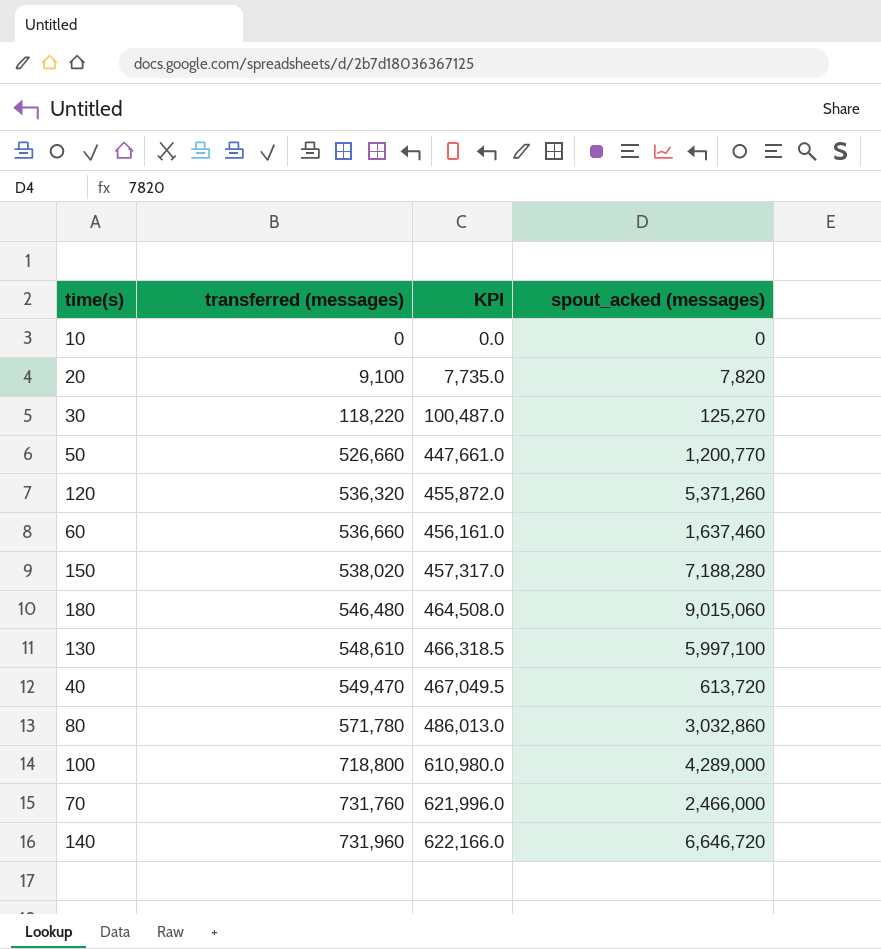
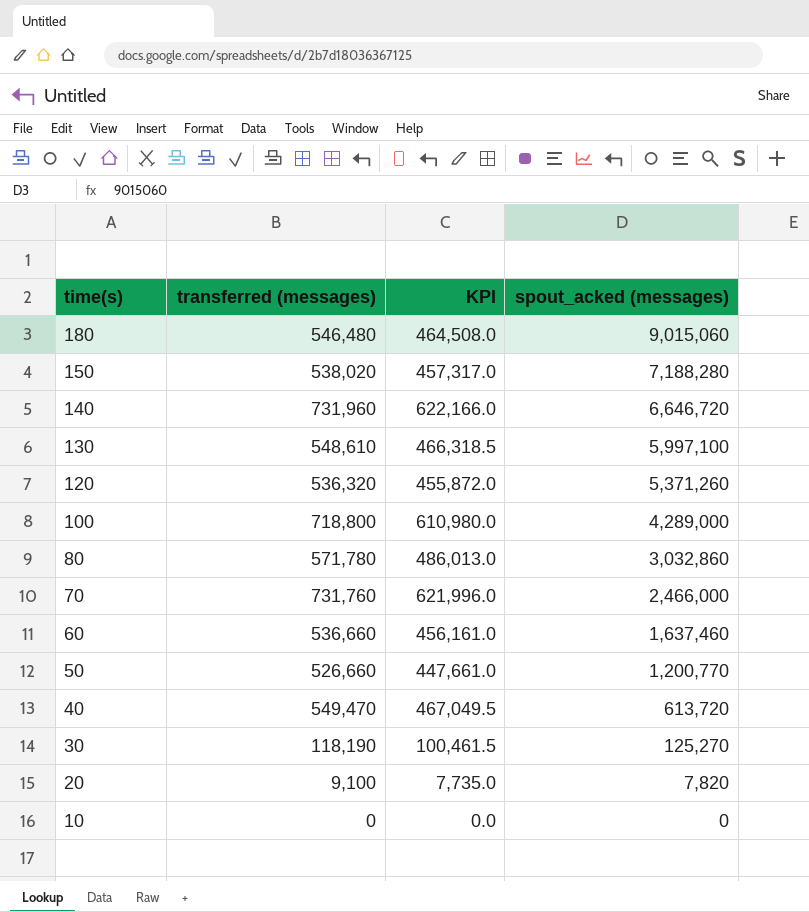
row order: transferred (messages) ascending -> time(s) descending
30 | transferred (messages): 118,220 -> 118,190
30 | KPI: 100,487.0 -> 100,461.5

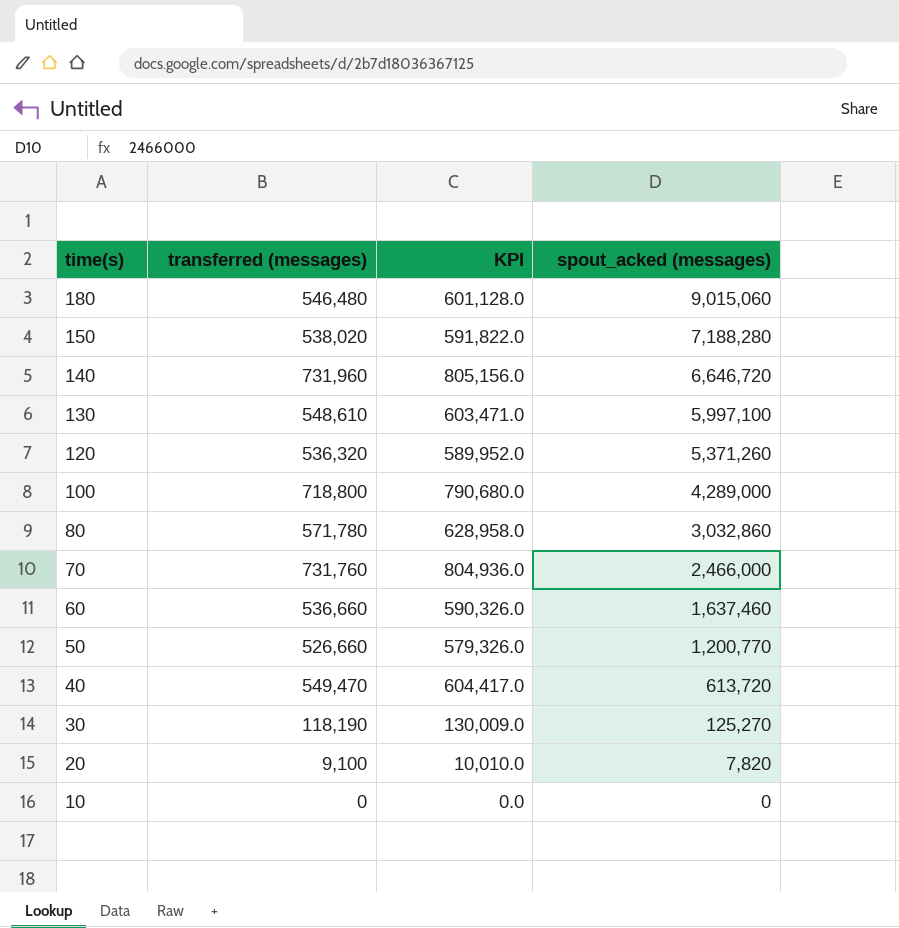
column KPI | formula: [transferred (messages)] * 0.85 -> [transferred (messages)] * 1.1

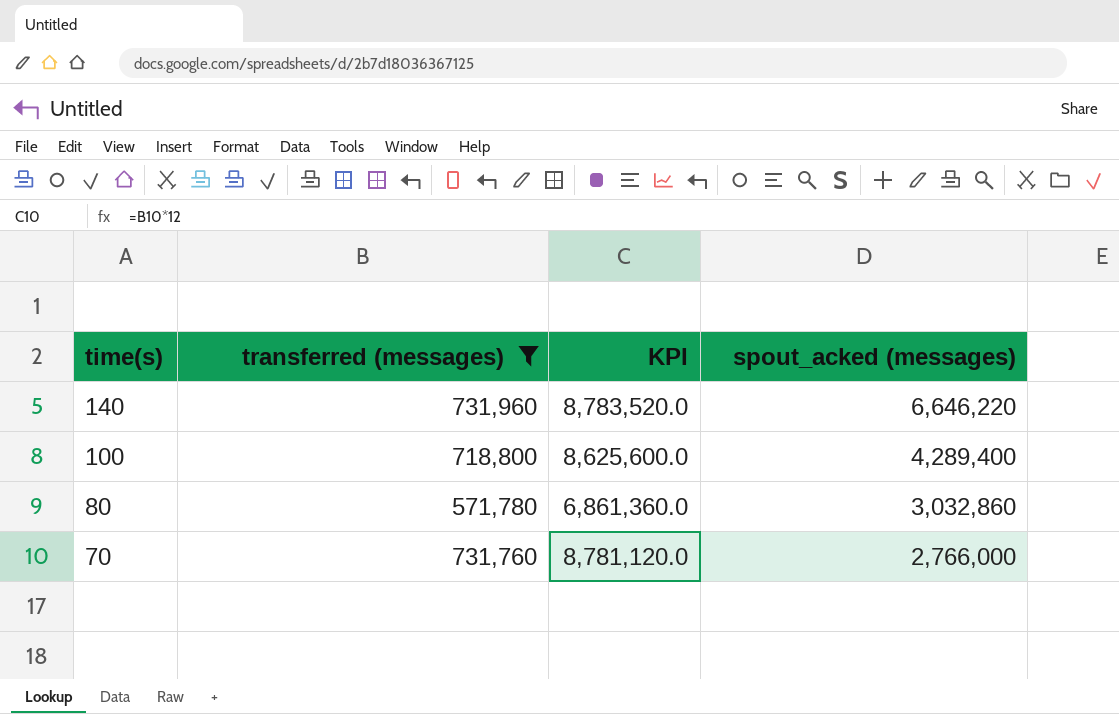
filter: none -> transferred (messages) >= 571,780
column KPI | formula: [transferred (messages)] * 1.1 -> [transferred (messages)] * 12
140 | spout_acked (messages): 6,646,720 -> 6,646,220
100 | spout_acked (messages): 4,289,000 -> 4,289,400
70 | spout_acked (messages): 2,466,000 -> 2,766,000

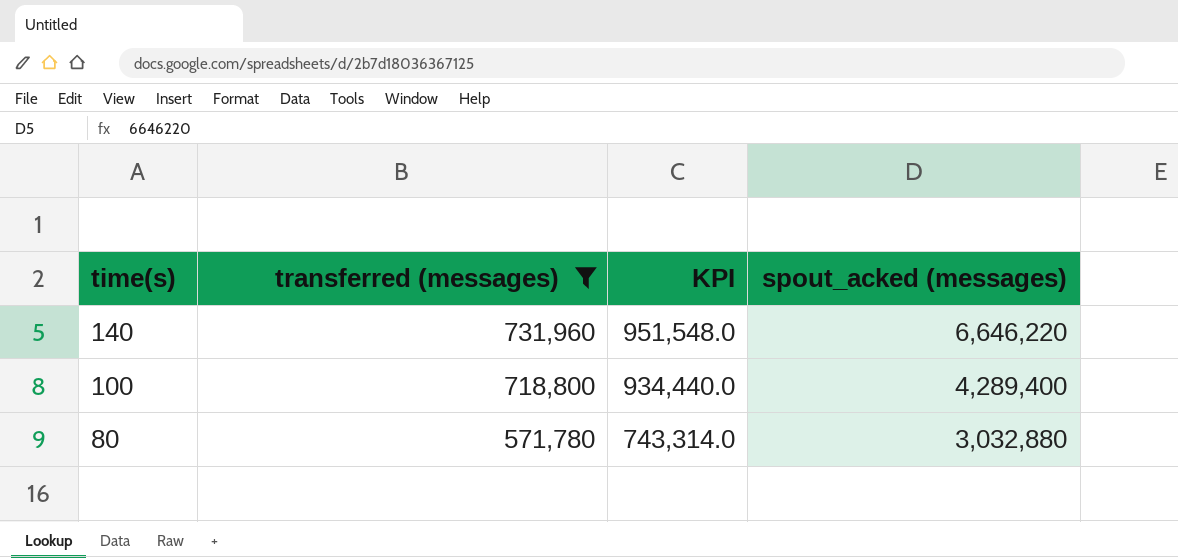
column KPI | formula: [transferred (messages)] * 12 -> [transferred (messages)] * 1.3
row 70: 731,760 | 8,781,120.0 | 2,766,000 -> none
80 | spout_acked (messages): 3,032,860 -> 3,032,880

